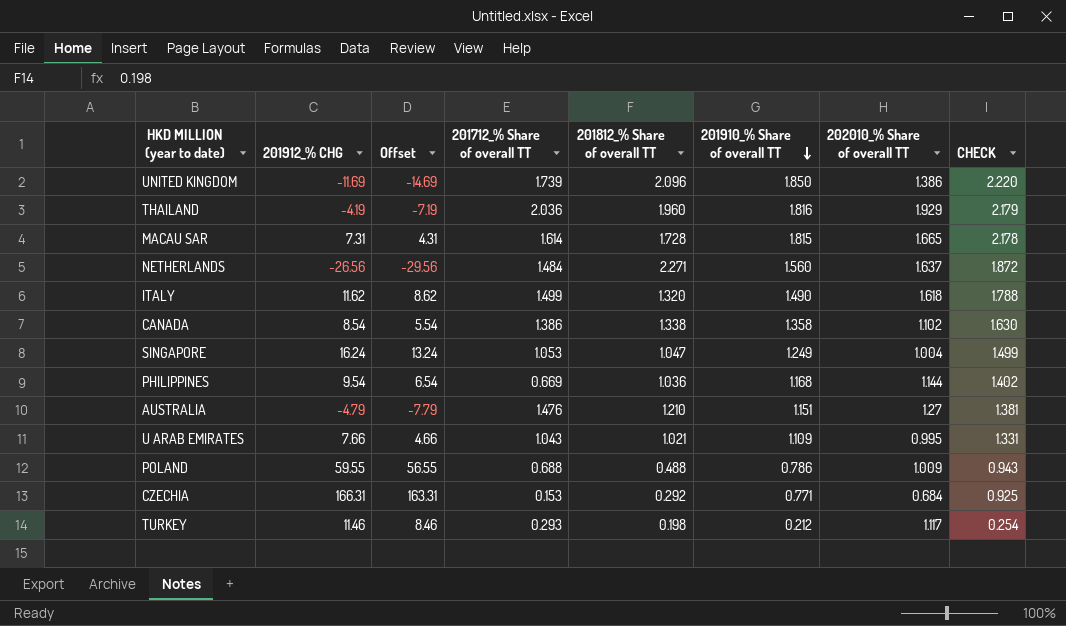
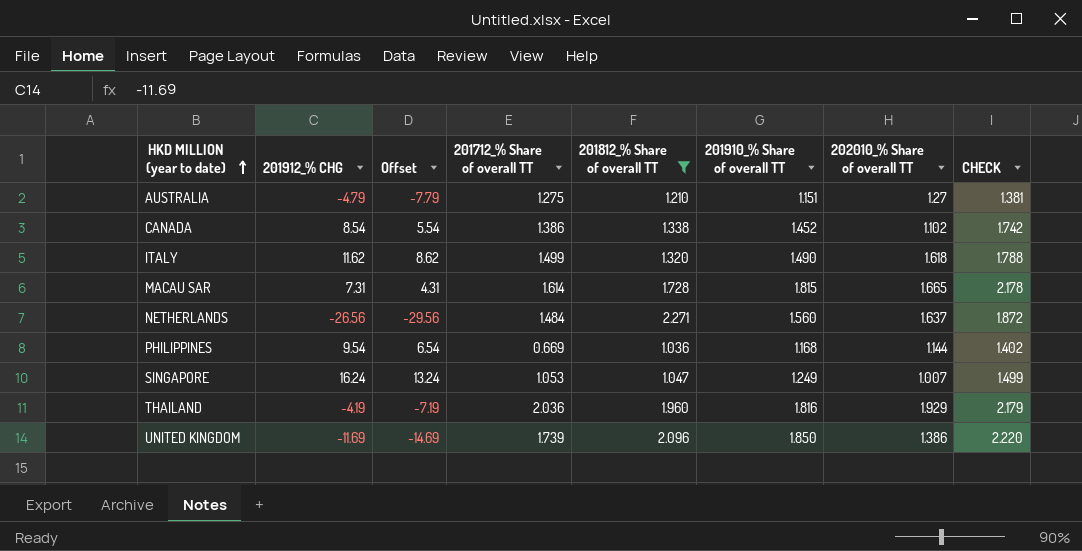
filter: none -> 201812_% Share of overall TT >= 1.036
row order: 201910_% Share of overall TT descending -> HKD MILLION (year to date) ascending
AUSTRALIA | 201712_% Share of overall TT: 1.476 -> 1.275
CANADA | 201910_% Share of overall TT: 1.358 -> 1.452
CANADA | CHECK: 1.630 -> 1.742
SINGAPORE | 202010_% Share of overall TT: 1.004 -> 1.007

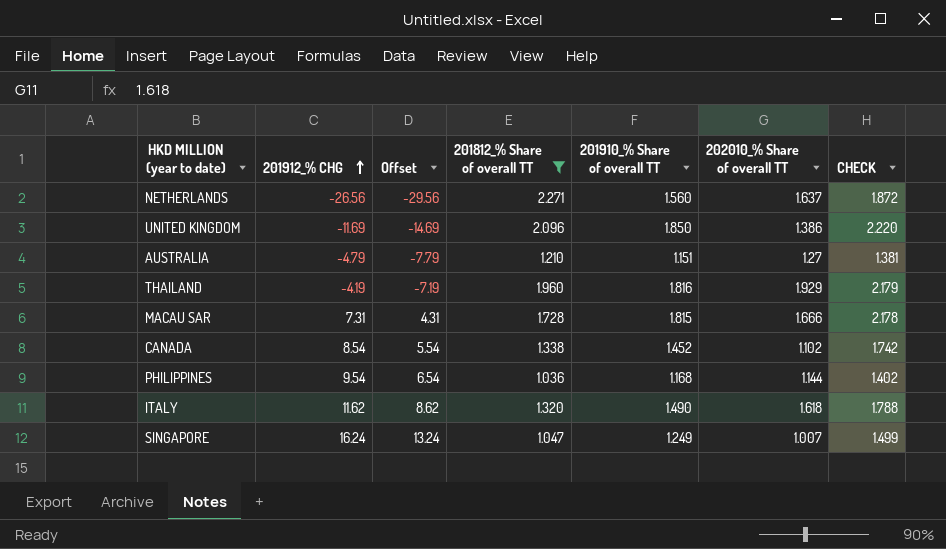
row order: HKD MILLION (year to date) ascending -> 201912_% CHG ascending
column 201712_% Share of overall TT | position: 4 -> none
MACAU SAR | 202010_% Share of overall TT: 1.665 -> 1.666

